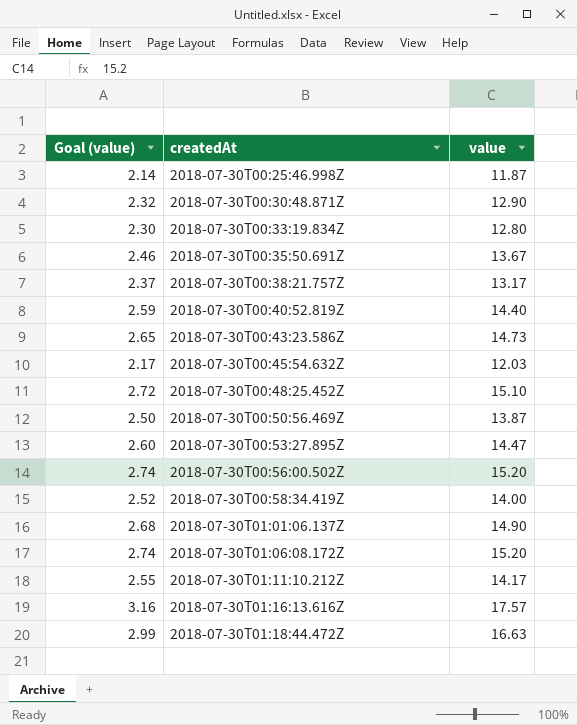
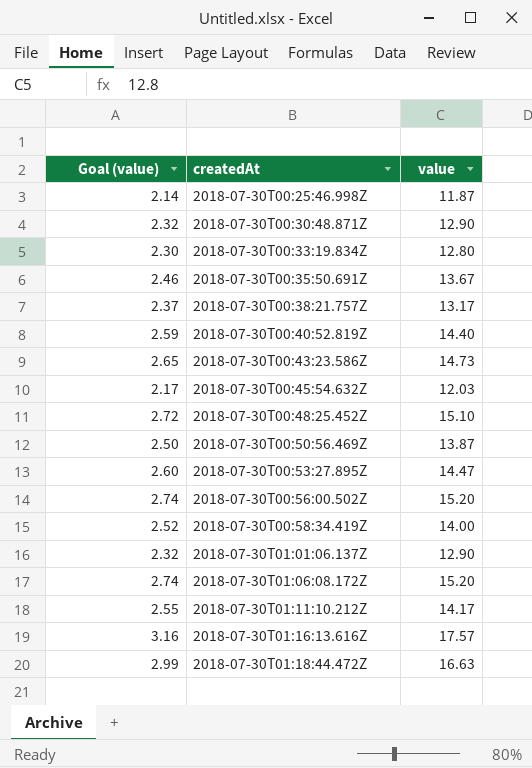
2018-07-30T01:01:06.137Z | Goal (value): 2.68 -> 2.32
2018-07-30T01:01:06.137Z | value: 14.90 -> 12.90

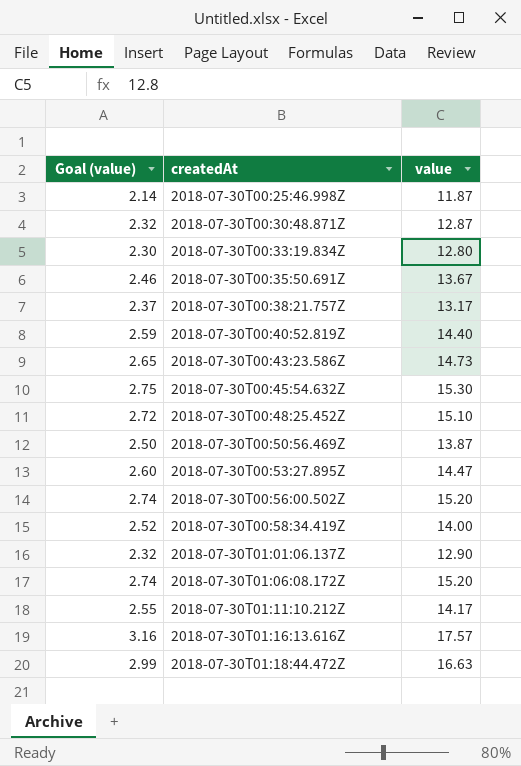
2018-07-30T00:30:48.871Z | value: 12.90 -> 12.87
2018-07-30T00:45:54.632Z | Goal (value): 2.17 -> 2.75
2018-07-30T00:45:54.632Z | value: 12.03 -> 15.30

